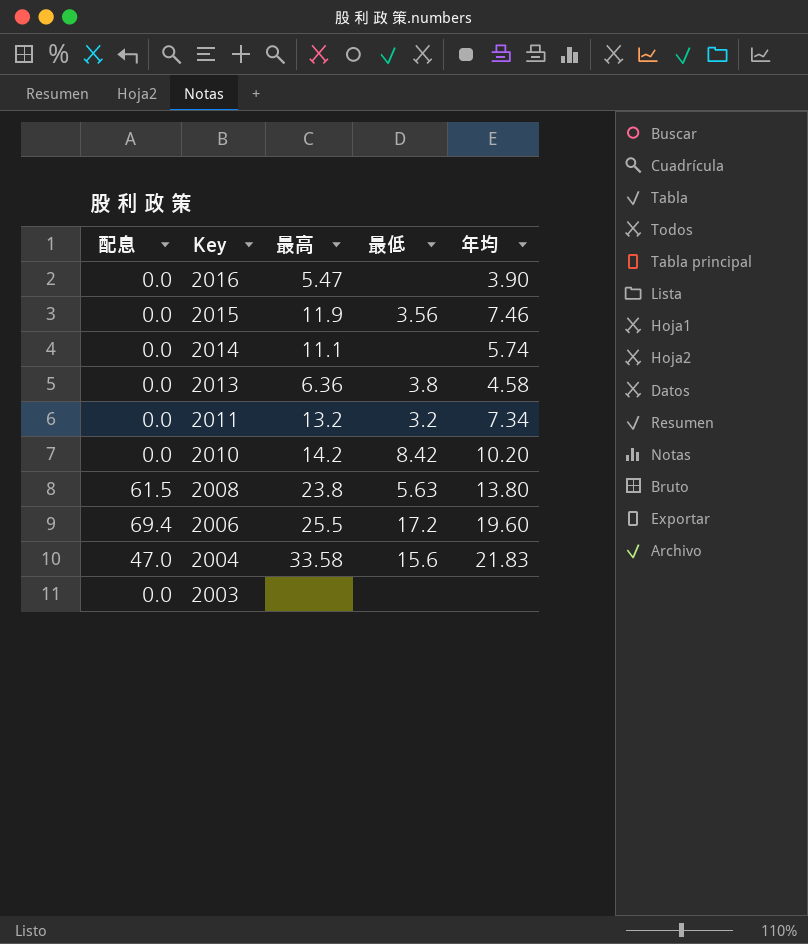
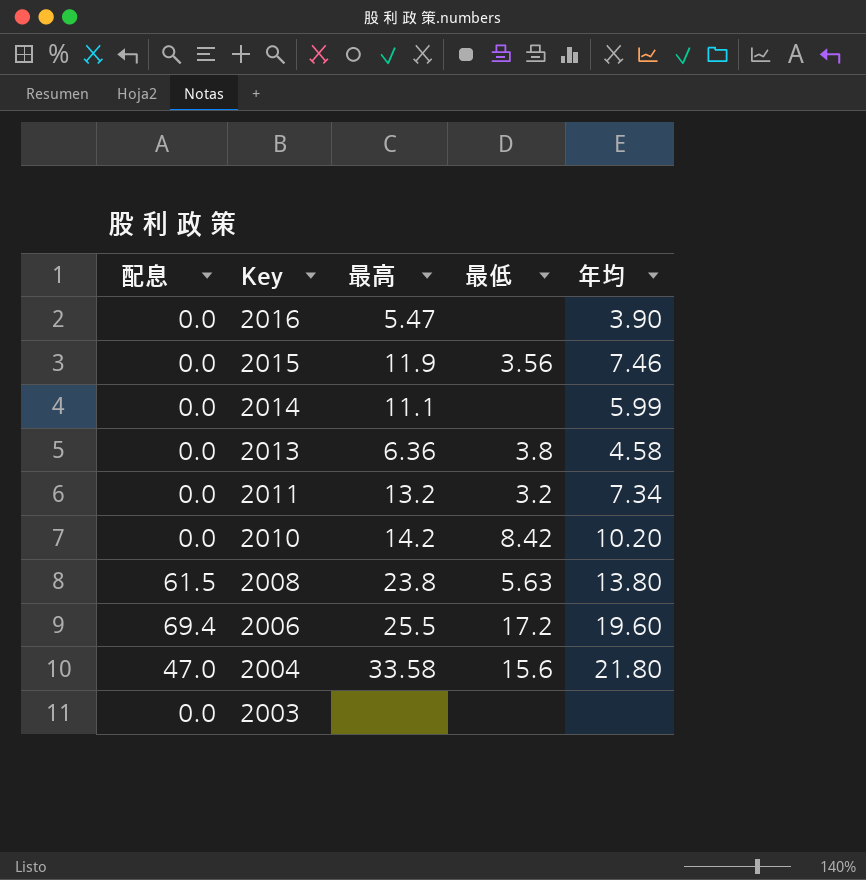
2014 | 年均: 5.74 -> 5.99
2004 | 年均: 21.83 -> 21.80

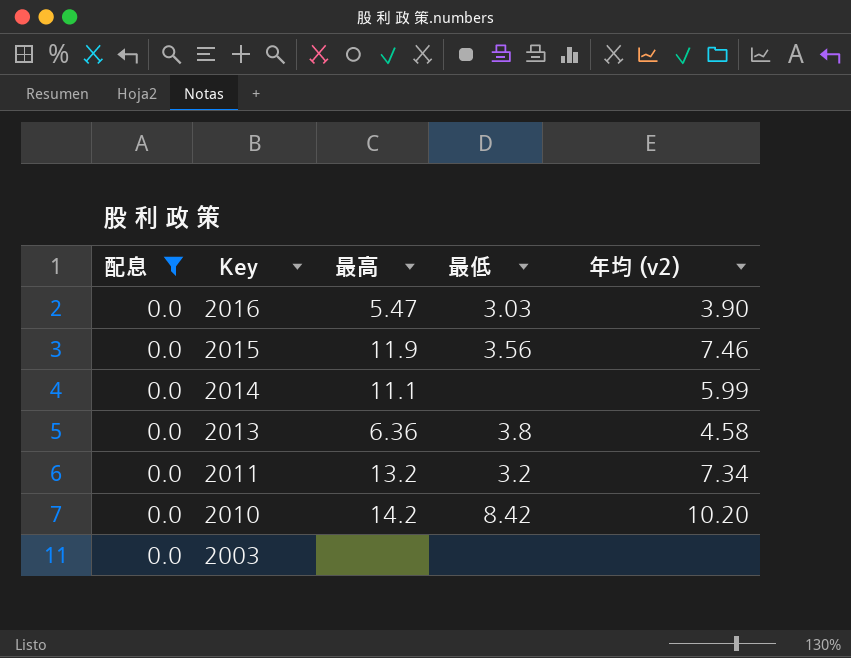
filter: none -> 配息 = 0.0
column name: 年均 -> 年均 (v2)
2016 | 最低: none -> 3.03

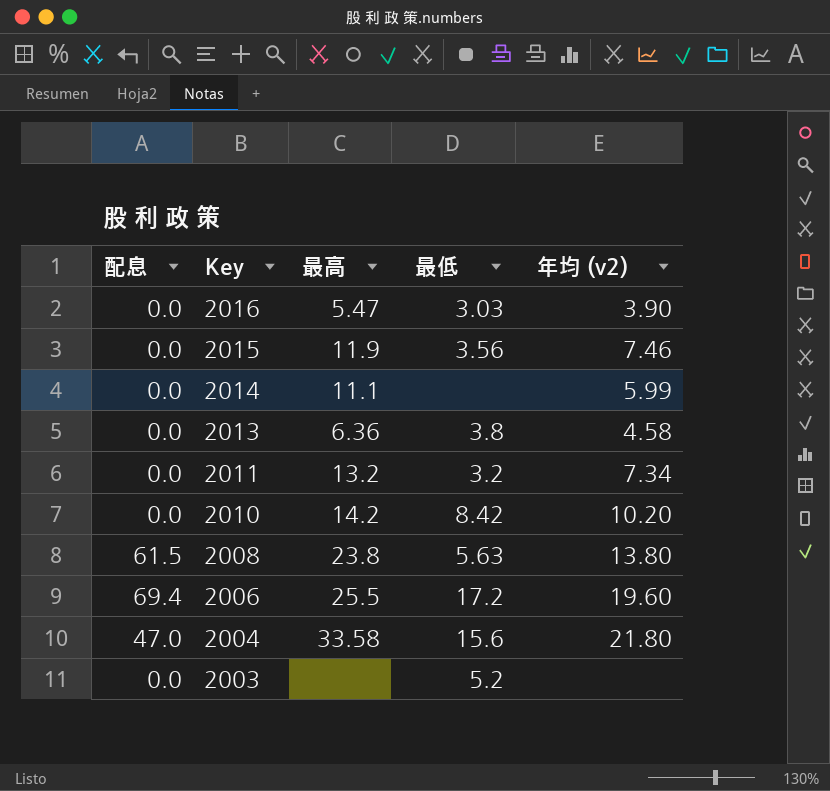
filter: 配息 = 0.0 -> none
2003 | 最低: none -> 5.2

